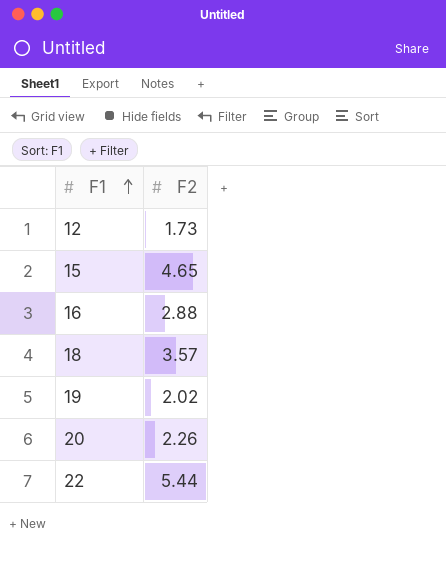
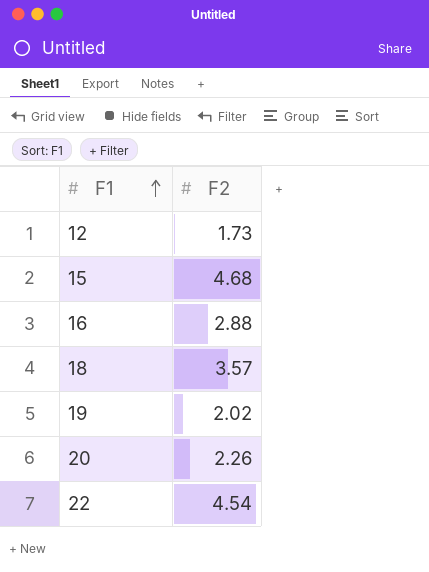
15 | F2: 4.65 -> 4.68
22 | F2: 5.44 -> 4.54

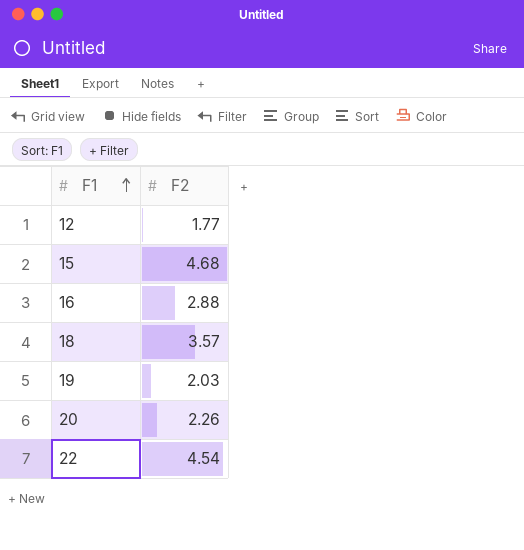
12 | F2: 1.73 -> 1.77
19 | F2: 2.02 -> 2.03

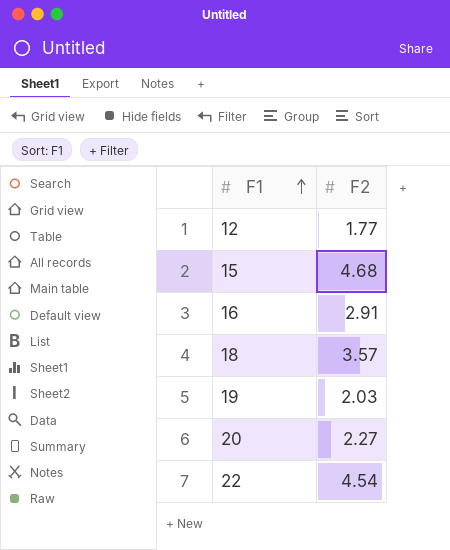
16 | F2: 2.88 -> 2.91
20 | F2: 2.26 -> 2.27

